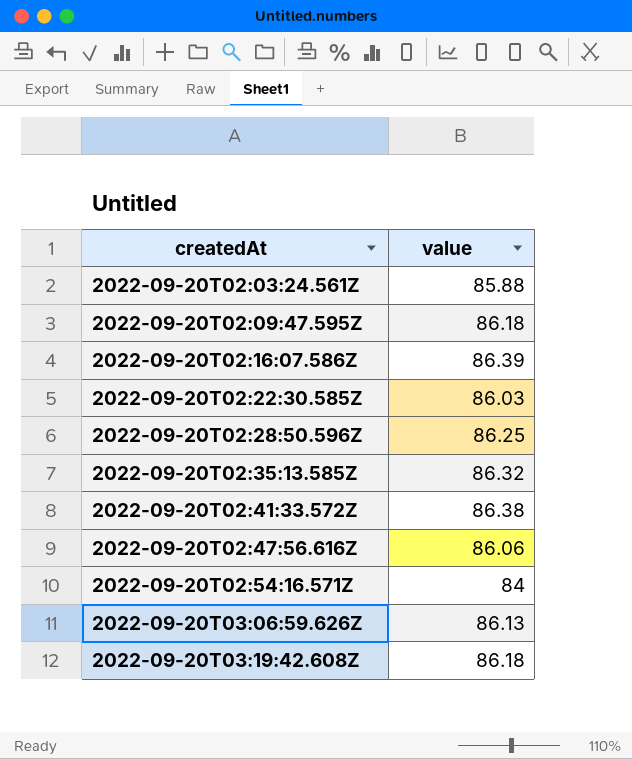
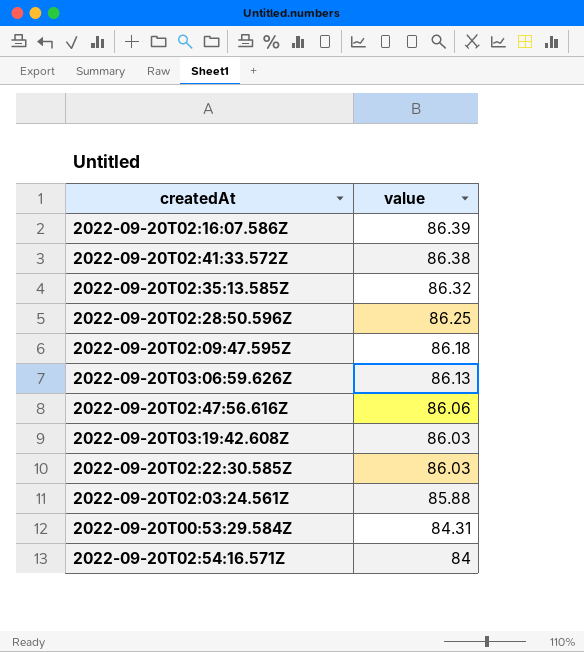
row order: createdAt ascending -> value descending
2022-09-20T03:19:42.608Z | value: 86.18 -> 86.03
row 2022-09-20T00:53:29.584Z: none -> 84.31

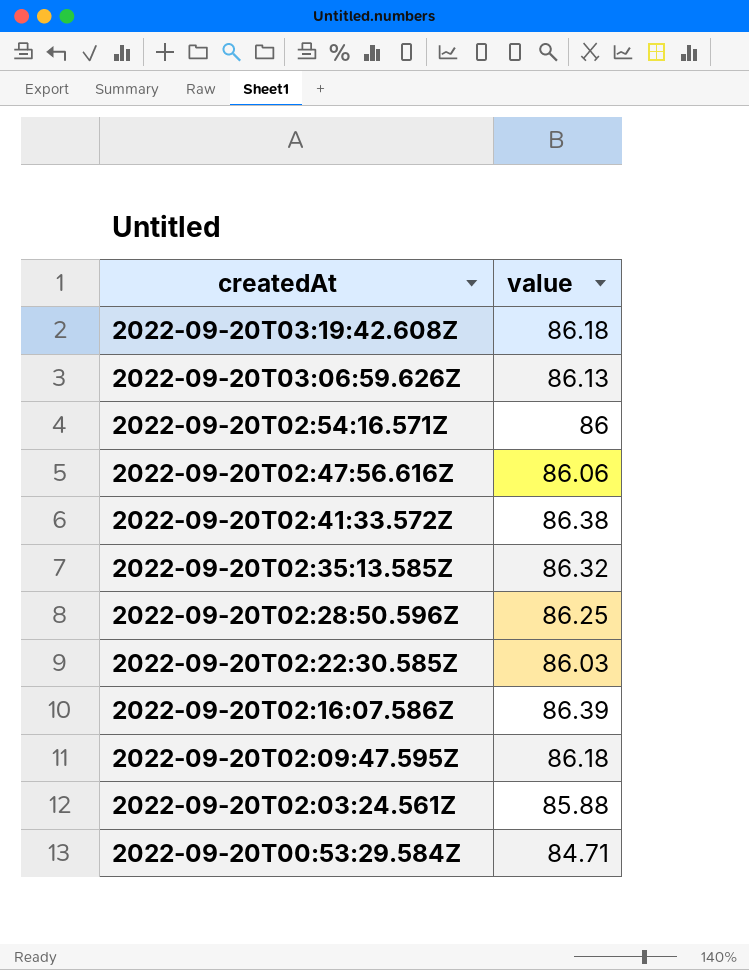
row order: value descending -> createdAt descending
2022-09-20T03:19:42.608Z | value: 86.03 -> 86.18
2022-09-20T02:54:16.571Z | value: 84 -> 86
2022-09-20T00:53:29.584Z | value: 84.31 -> 84.71

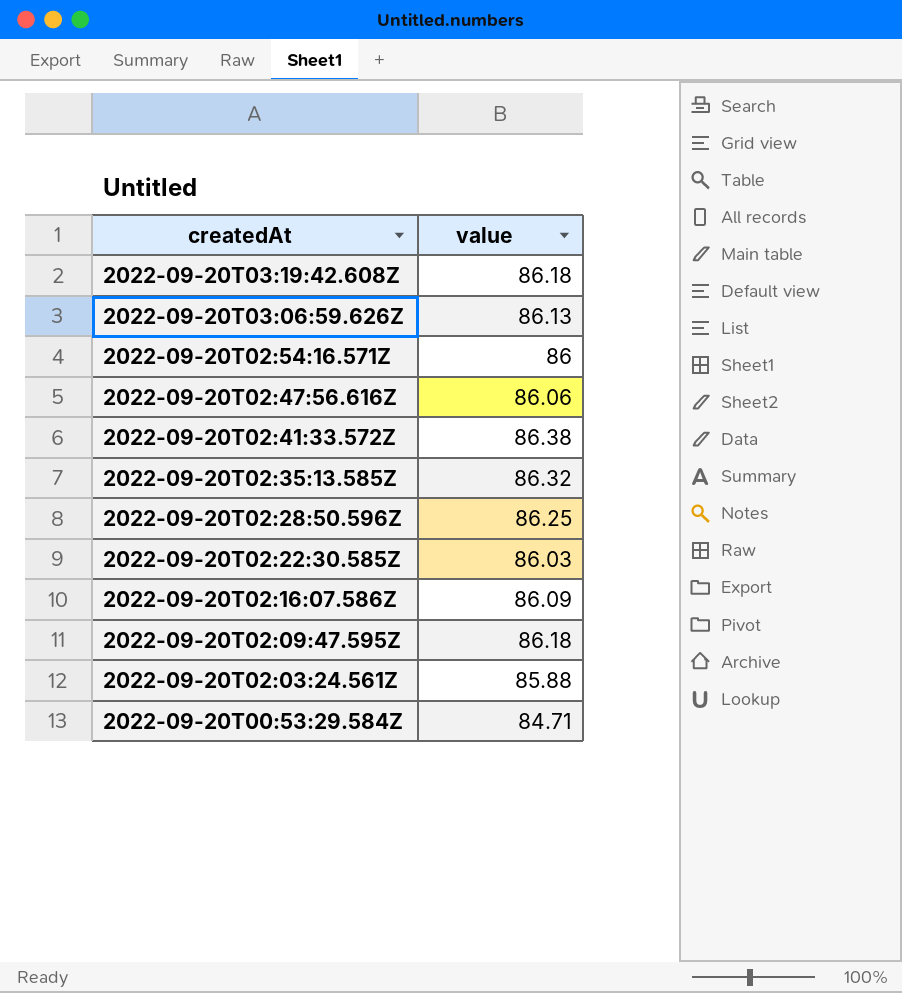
2022-09-20T02:16:07.586Z | value: 86.39 -> 86.09

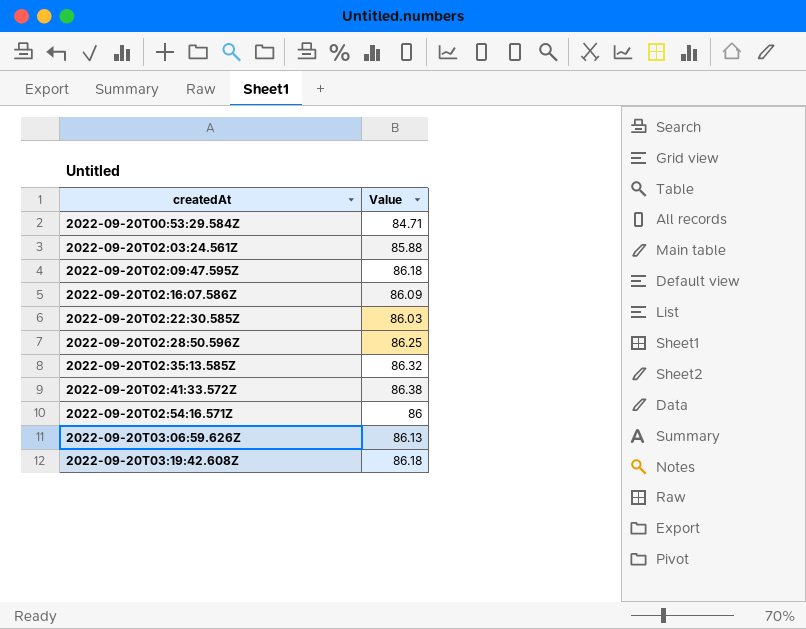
row order: createdAt descending -> createdAt ascending
column name: value -> Value
row 2022-09-20T02:47:56.616Z: 86.06 -> none

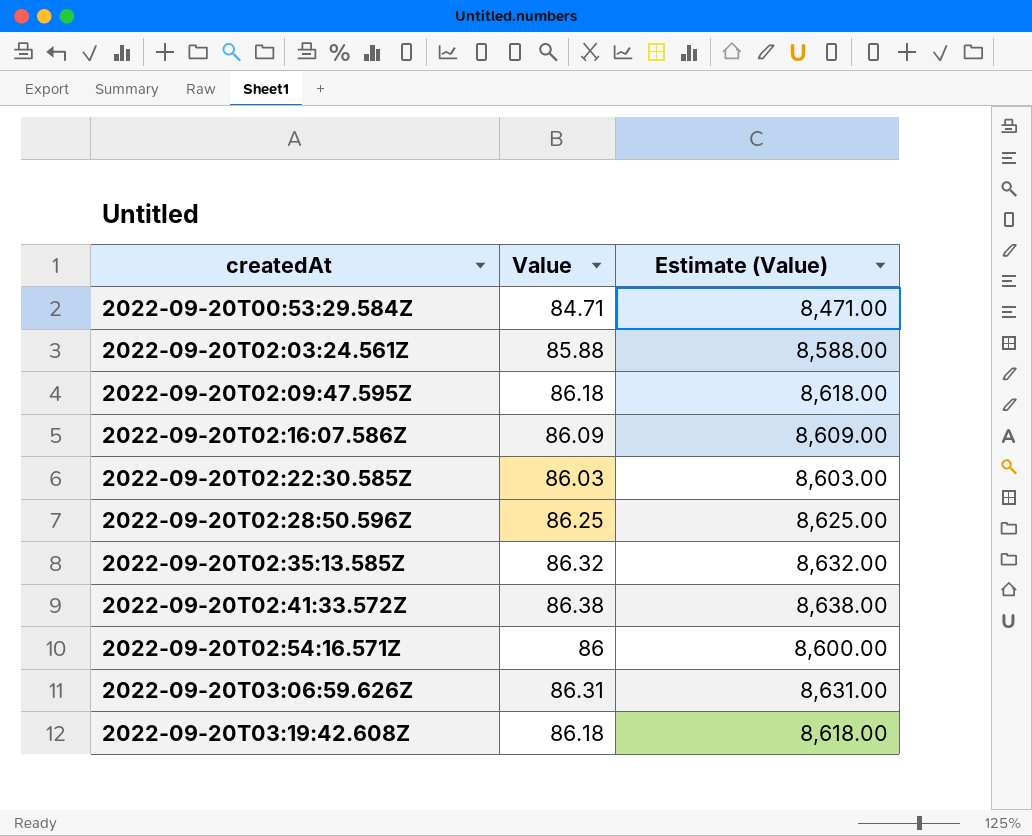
column Estimate (Value) | formula: none -> [Value] * 100
2022-09-20T03:06:59.626Z | Value: 86.13 -> 86.31

